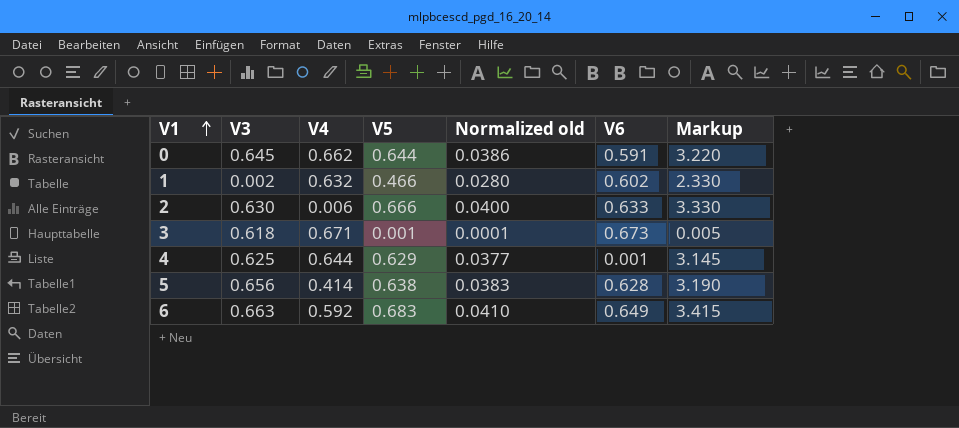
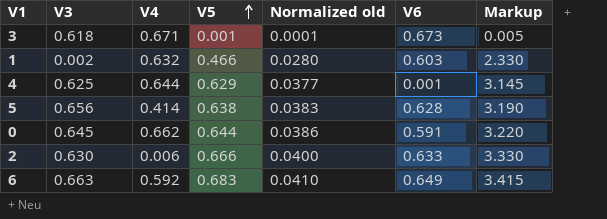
row order: V1 ascending -> V5 ascending
1 | V6: 0.602 -> 0.603

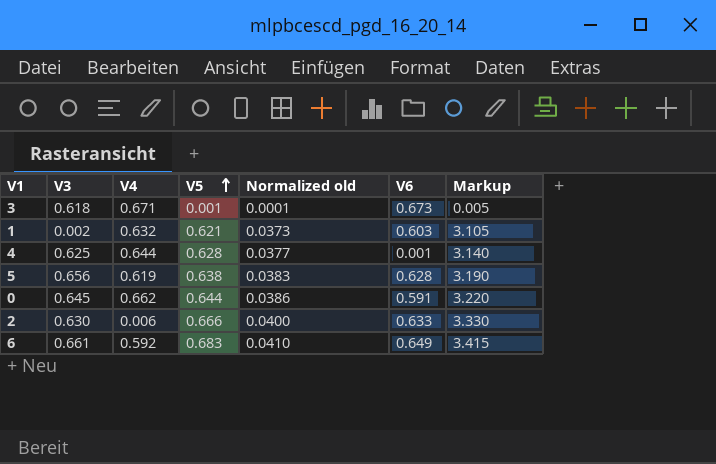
1 | V5: 0.466 -> 0.621
1 | Normalized old: 0.0280 -> 0.0373
1 | Markup: 2.330 -> 3.105
4 | V5: 0.629 -> 0.628
4 | Markup: 3.145 -> 3.140
5 | V4: 0.414 -> 0.619
6 | V3: 0.663 -> 0.661

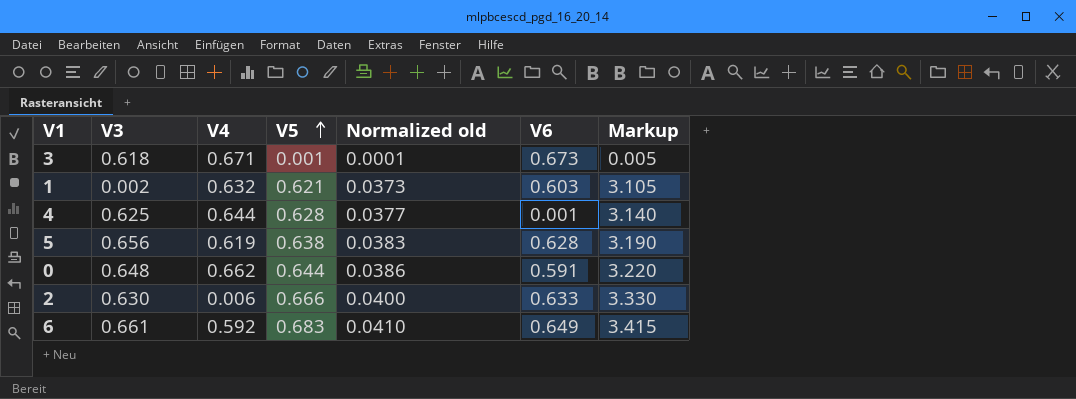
0 | V3: 0.645 -> 0.648

